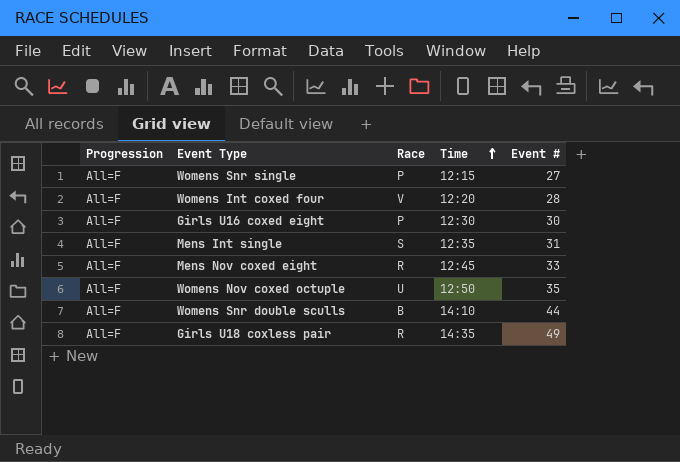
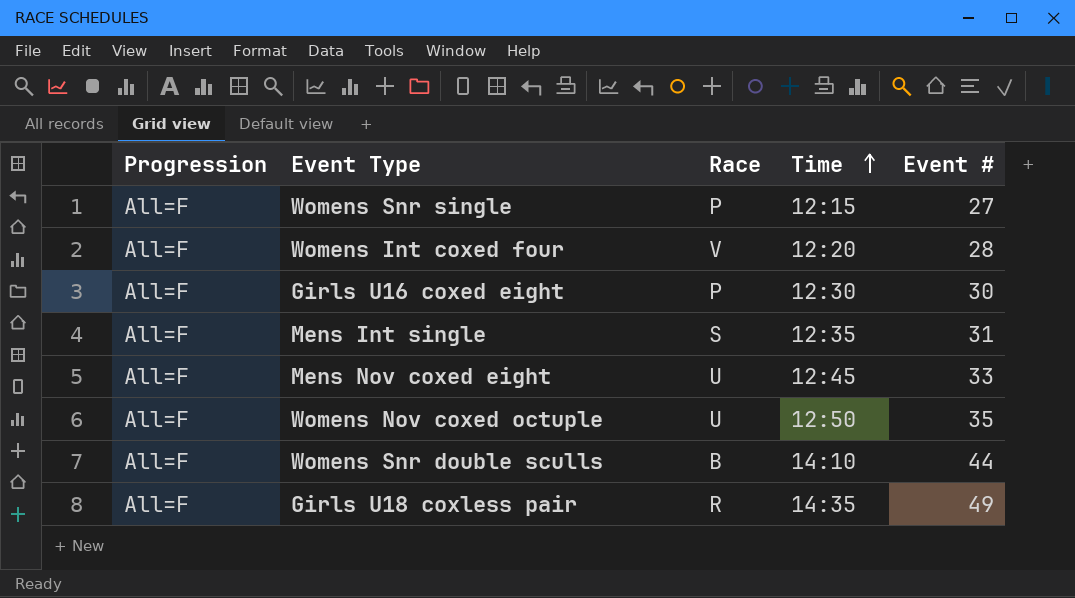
Mens Nov coxed eight | Race: R -> U

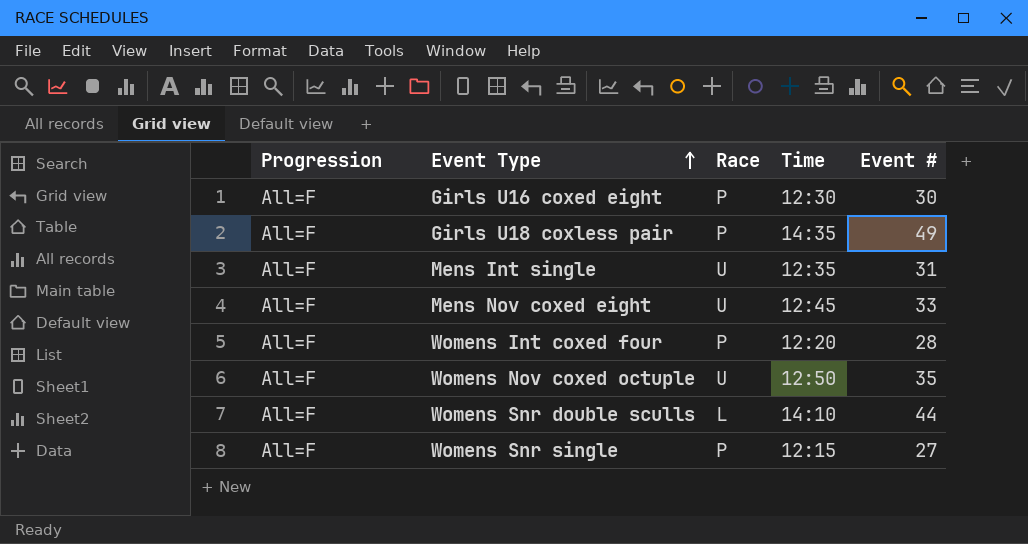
row order: Time ascending -> Event Type ascending
Girls U18 coxless pair | Race: R -> P
Mens Int single | Race: S -> U
Womens Int coxed four | Race: V -> P
Womens Snr double sculls | Race: B -> L

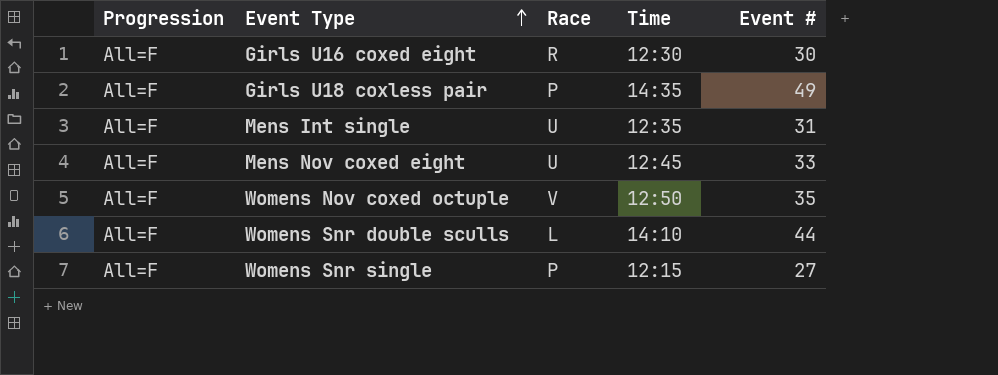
row Womens Int coxed four: All=F | P | 12:20 | 28 -> none
Girls U16 coxed eight | Race: P -> R
Womens Nov coxed octuple | Race: U -> V

